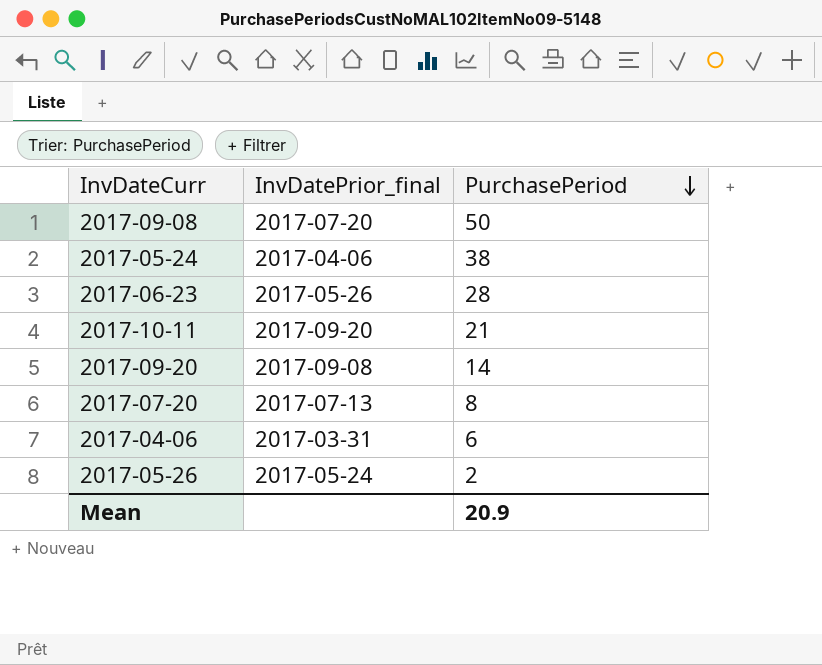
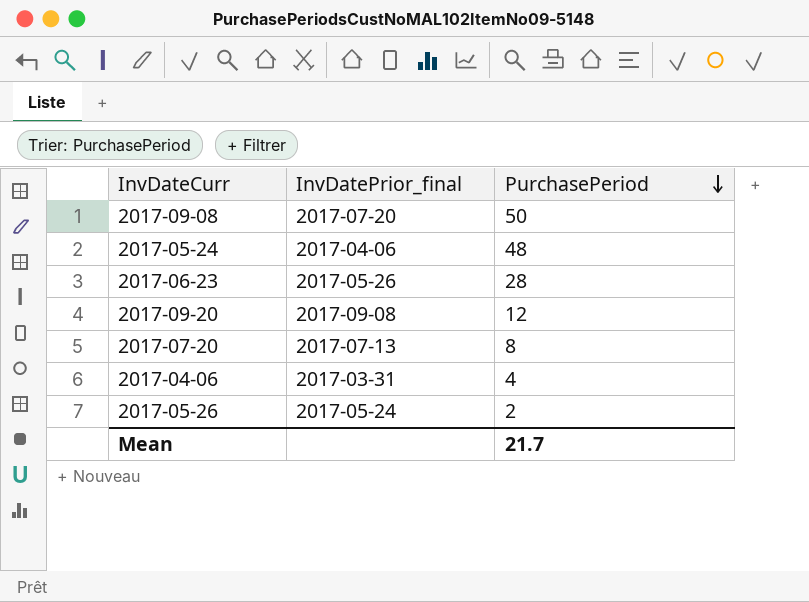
row 2017-10-11: 2017-09-20 | 21 -> none
2017-05-24 | PurchasePeriod: 38 -> 48
2017-09-20 | PurchasePeriod: 14 -> 12
2017-04-06 | PurchasePeriod: 6 -> 4
Mean | PurchasePeriod: 20.9 -> 21.7

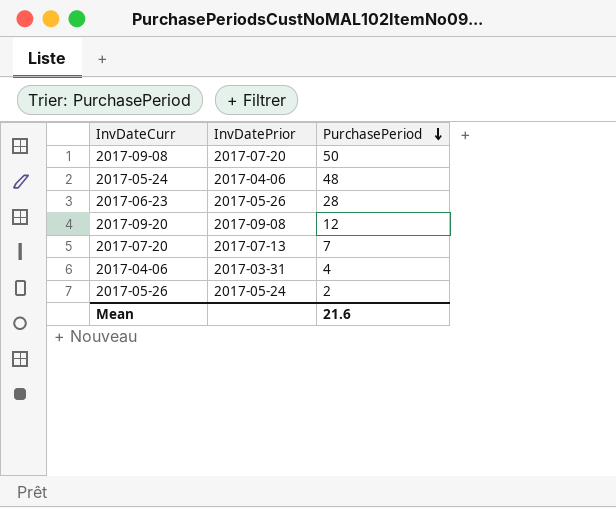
column name: InvDatePrior_final -> InvDatePrior
2017-07-20 | PurchasePeriod: 8 -> 7
Mean | PurchasePeriod: 21.7 -> 21.6

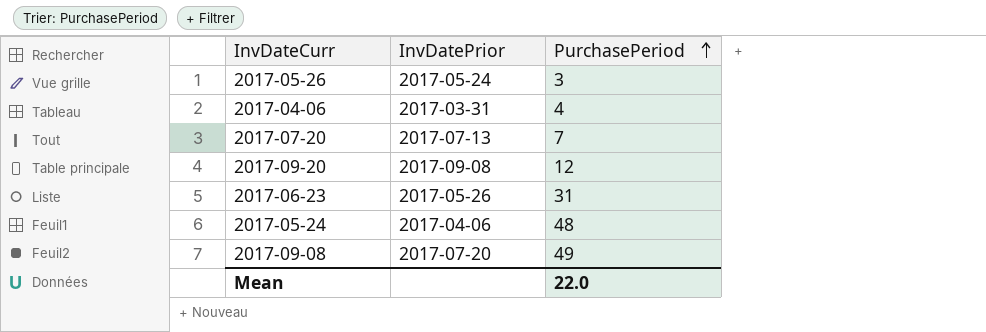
row order: PurchasePeriod descending -> PurchasePeriod ascending
2017-05-26 | PurchasePeriod: 2 -> 3
2017-06-23 | PurchasePeriod: 28 -> 31
2017-09-08 | PurchasePeriod: 50 -> 49
Mean | PurchasePeriod: 21.6 -> 22.0

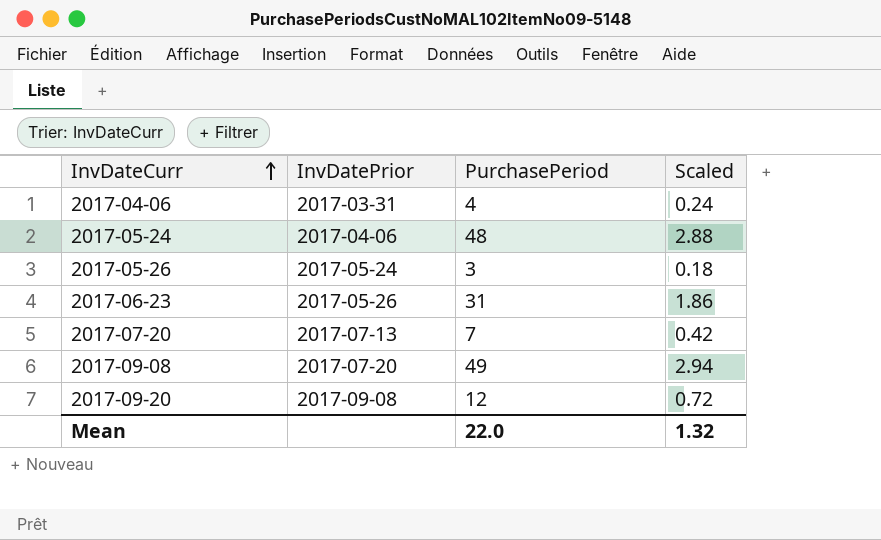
row order: PurchasePeriod ascending -> InvDateCurr ascending
column Scaled | formula: none -> [PurchasePeriod] * 0.06

